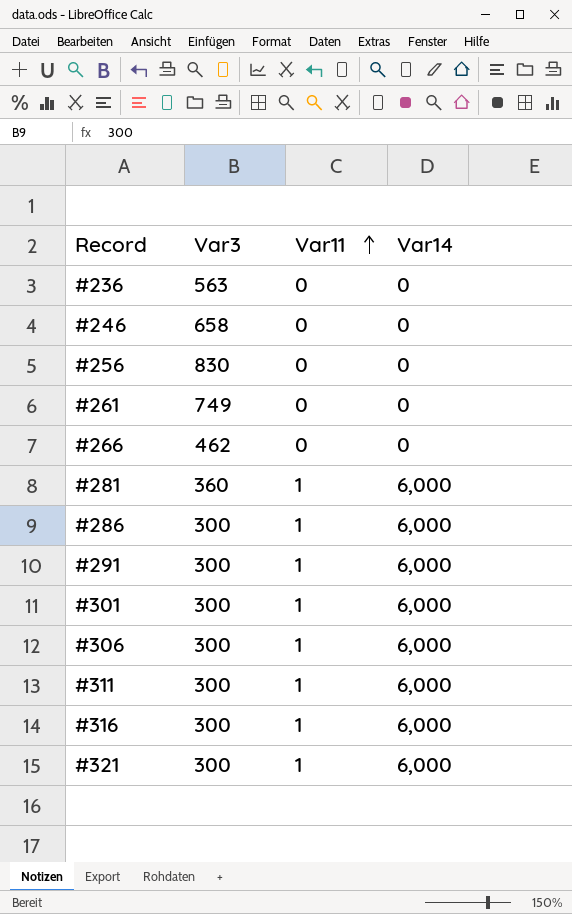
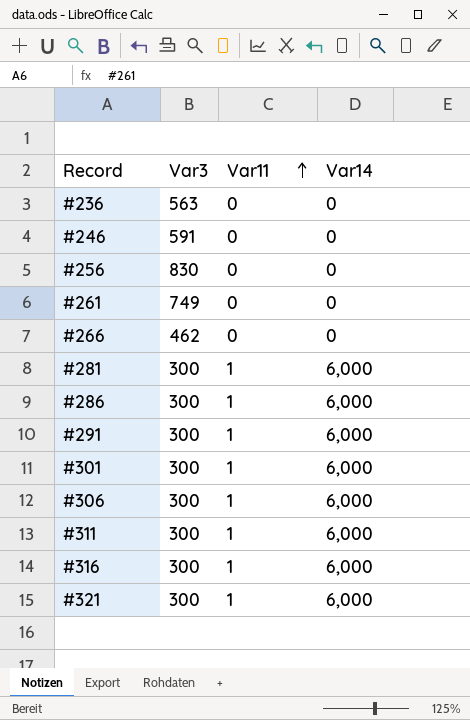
#246 | Var3: 658 -> 591
#281 | Var3: 360 -> 300

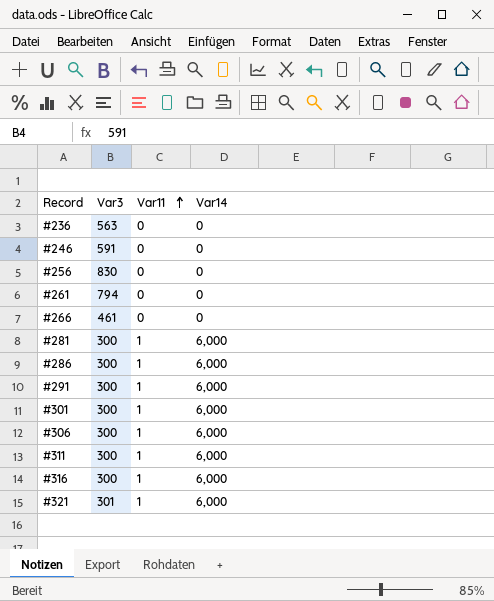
#261 | Var3: 749 -> 794
#266 | Var3: 462 -> 461
#321 | Var3: 300 -> 301

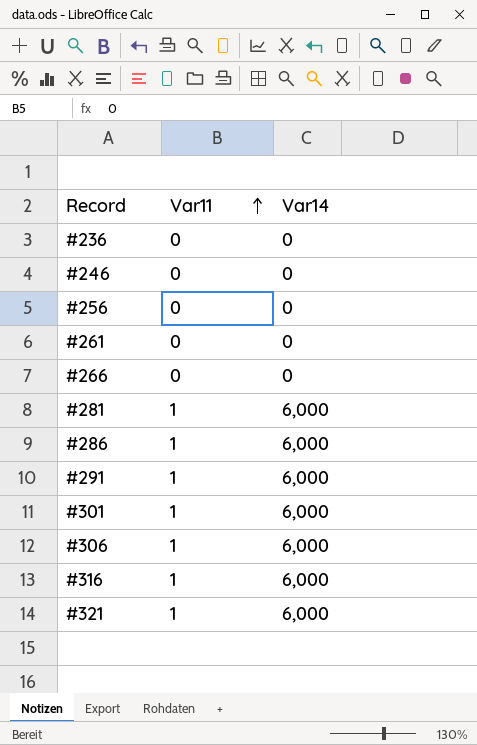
column Var3 | position: 2 -> none
row #311: 300 | 1 | 6,000 -> none

